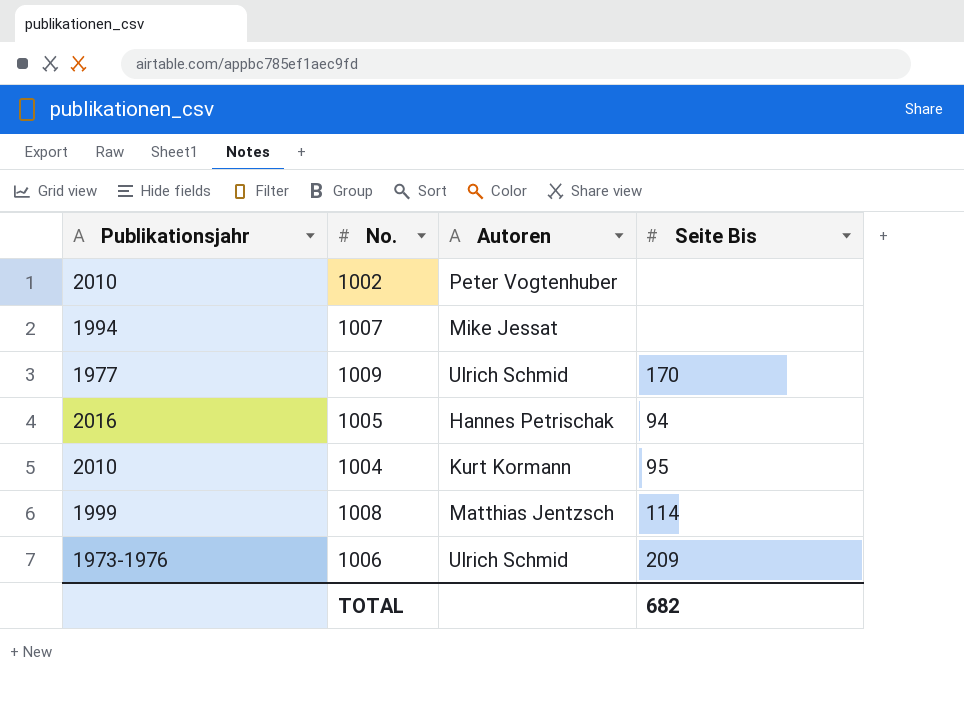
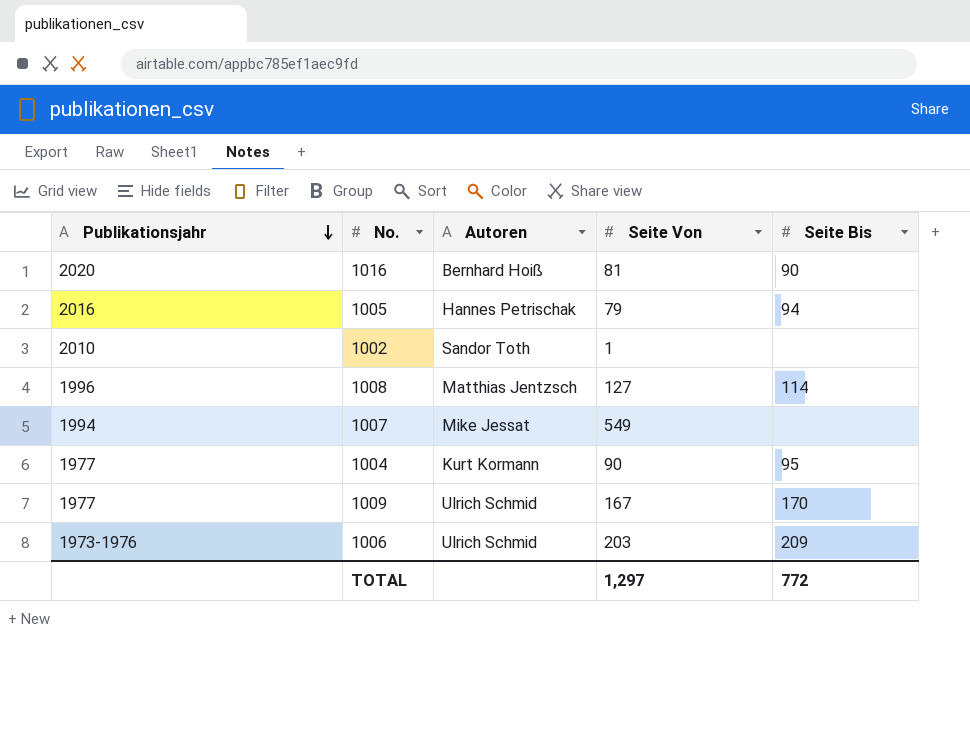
row order: none -> Publikationsjahr descending
column Seite Von | position: none -> 4
row 1016: none -> 2020 | Bernhard Hoiß | 81 | 90
1002 | Autoren: Peter Vogtenhuber -> Sandor Toth
1008 | Publikationsjahr: 1999 -> 1996
1004 | Publikationsjahr: 2010 -> 1977
TOTAL | Seite Bis: 682 -> 772

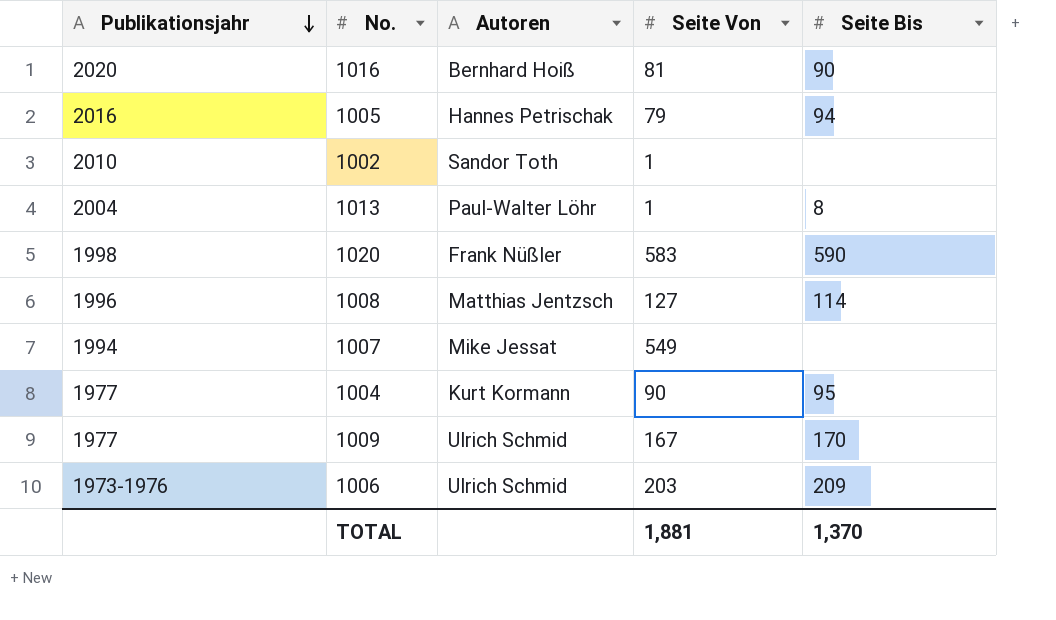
row 1013: none -> 2004 | Paul-Walter Löhr | 1 | 8
row 1020: none -> 1998 | Frank Nüßler | 583 | 590
TOTAL | Seite Von: 1,297 -> 1,881
TOTAL | Seite Bis: 772 -> 1,370

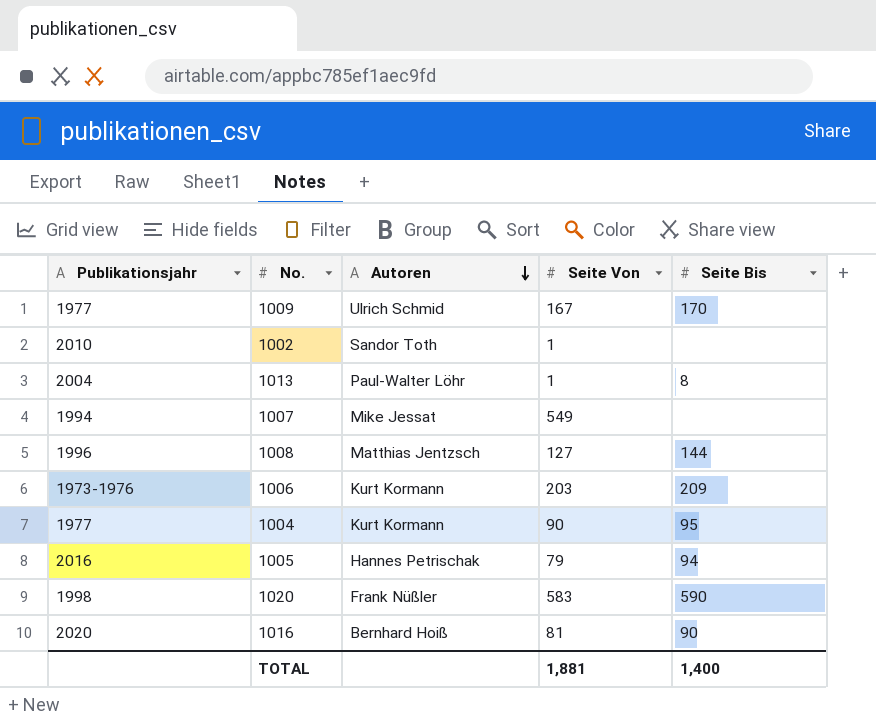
row order: Publikationsjahr descending -> Autoren descending
1008 | Seite Bis: 114 -> 144
1006 | Autoren: Ulrich Schmid -> Kurt Kormann
TOTAL | Seite Bis: 1,370 -> 1,400

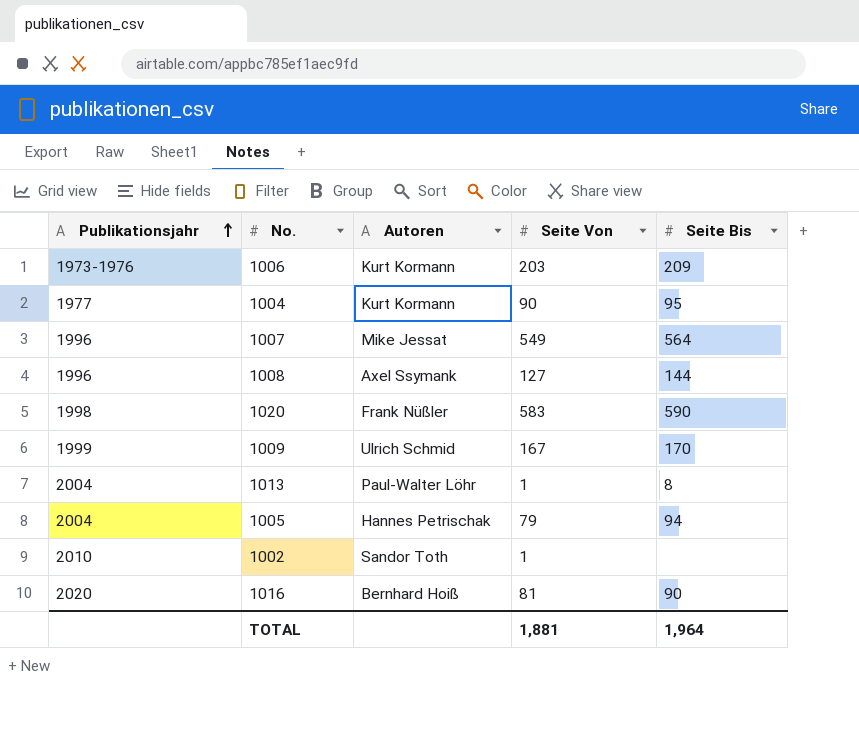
row order: Autoren descending -> Publikationsjahr ascending
1007 | Publikationsjahr: 1994 -> 1996
1007 | Seite Bis: none -> 564
1008 | Autoren: Matthias Jentzsch -> Axel Ssymank
1009 | Publikationsjahr: 1977 -> 1999
1005 | Publikationsjahr: 2016 -> 2004
TOTAL | Seite Bis: 1,400 -> 1,964

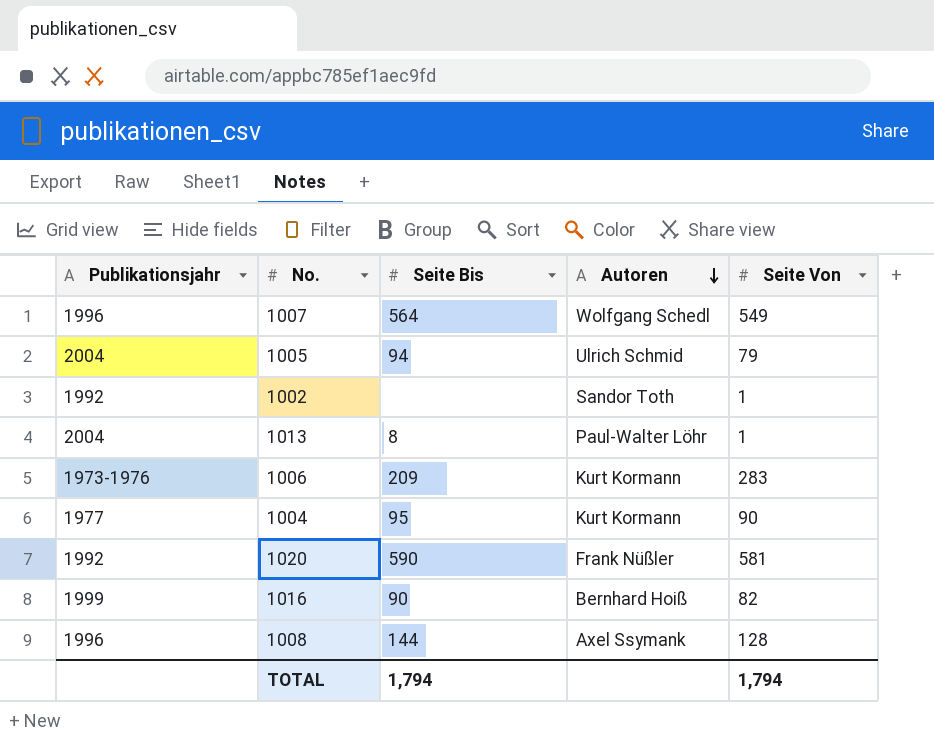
row order: Publikationsjahr ascending -> Autoren descending
column Seite Bis | position: 5 -> 3
row 1009: 1999 | Ulrich Schmid | 167 | 170 -> none
1007 | Autoren: Mike Jessat -> Wolfgang Schedl
1005 | Autoren: Hannes Petrischak -> Ulrich Schmid
1002 | Publikationsjahr: 2010 -> 1992
1006 | Seite Von: 203 -> 283
1020 | Publikationsjahr: 1998 -> 1992
1020 | Seite Von: 583 -> 581
1016 | Publikationsjahr: 2020 -> 1999
1016 | Seite Von: 81 -> 82
1008 | Seite Von: 127 -> 128
TOTAL | Seite Bis: 1,964 -> 1,794
TOTAL | Seite Von: 1,881 -> 1,794

